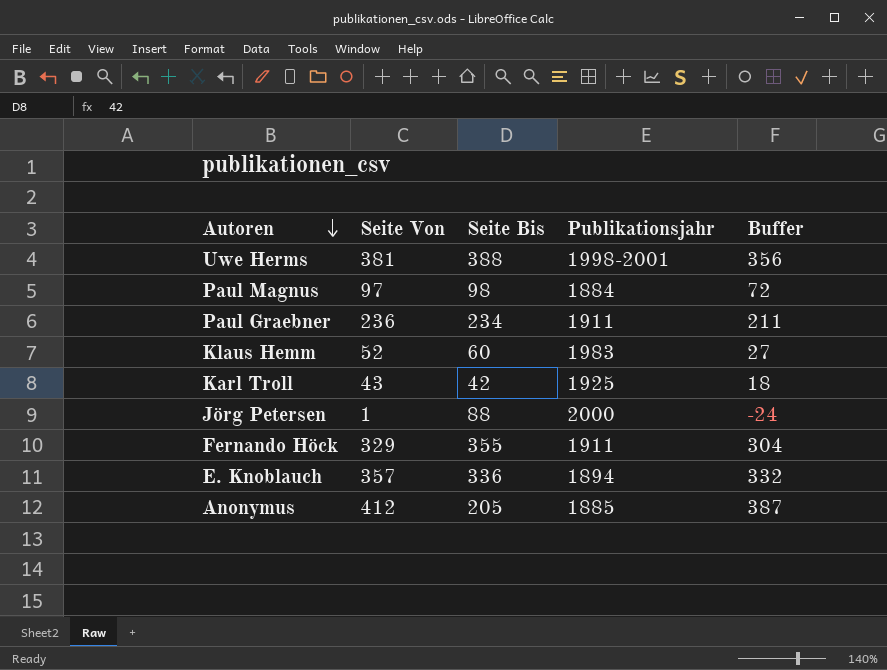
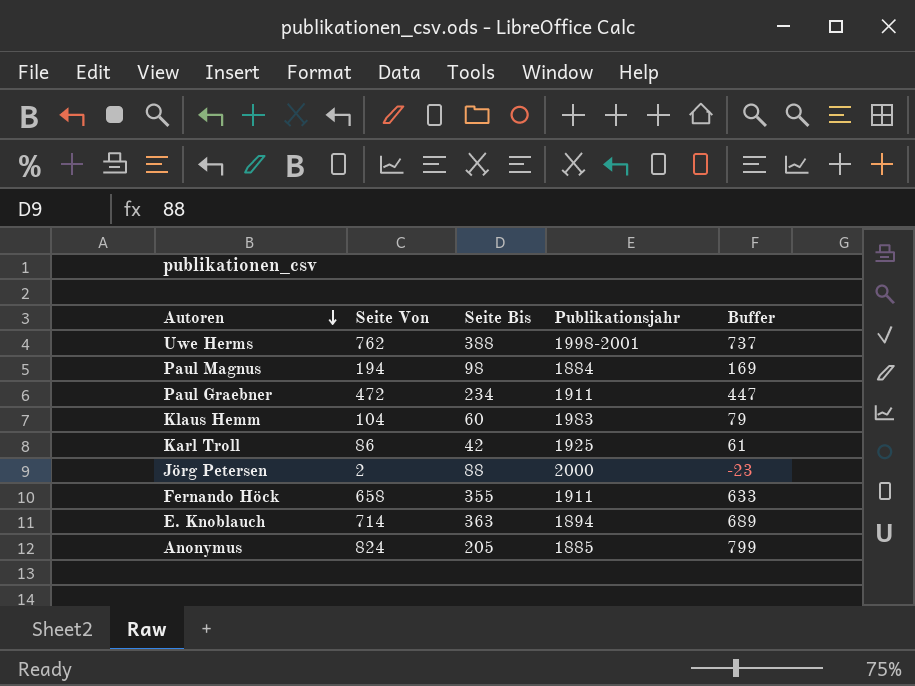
Uwe Herms | Seite Von: 381 -> 762
Uwe Herms | Buffer: 356 -> 737
Paul Magnus | Seite Von: 97 -> 194
Paul Magnus | Buffer: 72 -> 169
Paul Graebner | Seite Von: 236 -> 472
Paul Graebner | Buffer: 211 -> 447
Klaus Hemm | Seite Von: 52 -> 104
Klaus Hemm | Buffer: 27 -> 79
Karl Troll | Seite Von: 43 -> 86
Karl Troll | Buffer: 18 -> 61
Jörg Petersen | Seite Von: 1 -> 2
Jörg Petersen | Buffer: -24 -> -23
Fernando Höck | Seite Von: 329 -> 658
Fernando Höck | Buffer: 304 -> 633
E. Knoblauch | Seite Von: 357 -> 714
E. Knoblauch | Seite Bis: 336 -> 363
E. Knoblauch | Buffer: 332 -> 689
Anonymus | Seite Von: 412 -> 824
Anonymus | Buffer: 387 -> 799

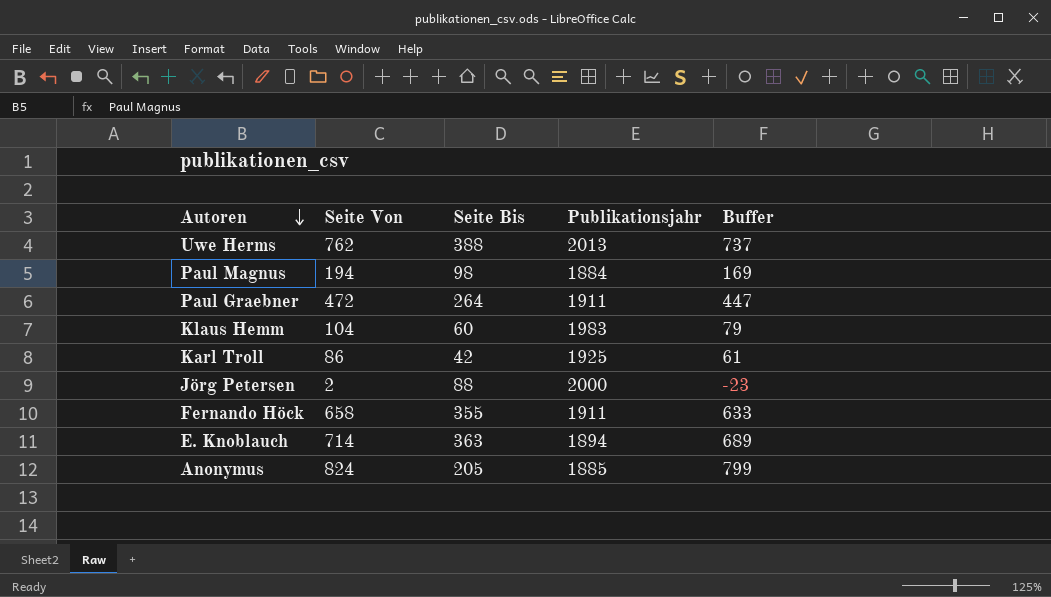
Uwe Herms | Publikationsjahr: 1998-2001 -> 2013
Paul Graebner | Seite Bis: 234 -> 264

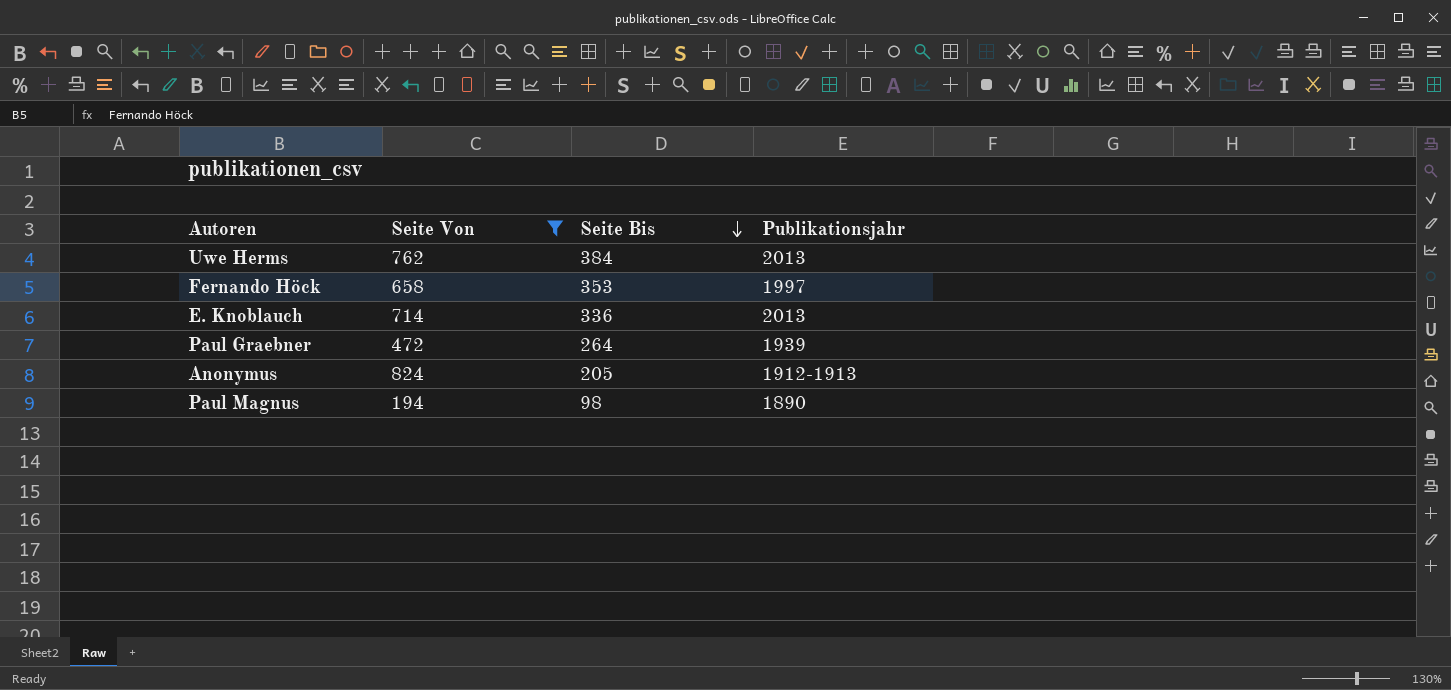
filter: none -> Seite Von >= 194
row order: Autoren descending -> Seite Bis descending
column Buffer | formula: [Seite Von] - 25 -> none
Uwe Herms | Seite Bis: 388 -> 384
Fernando Höck | Seite Bis: 355 -> 353
Fernando Höck | Publikationsjahr: 1911 -> 1997
E. Knoblauch | Seite Bis: 363 -> 336
E. Knoblauch | Publikationsjahr: 1894 -> 2013
Paul Graebner | Publikationsjahr: 1911 -> 1939
Anonymus | Publikationsjahr: 1885 -> 1912-1913
Paul Magnus | Publikationsjahr: 1884 -> 1890

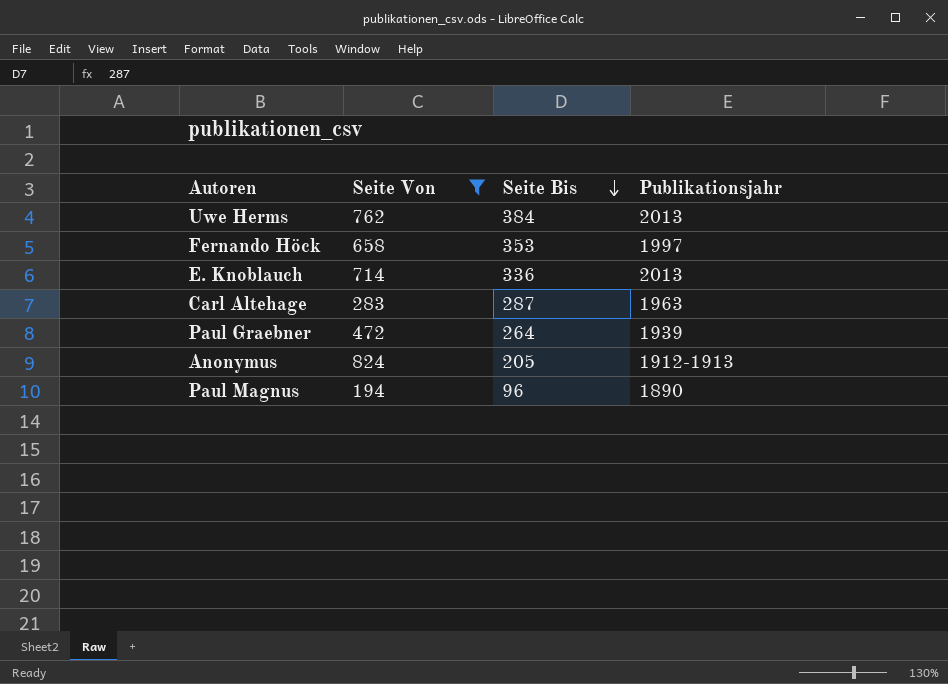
row Carl Altehage: none -> 283 | 287 | 1963
Paul Magnus | Seite Bis: 98 -> 96

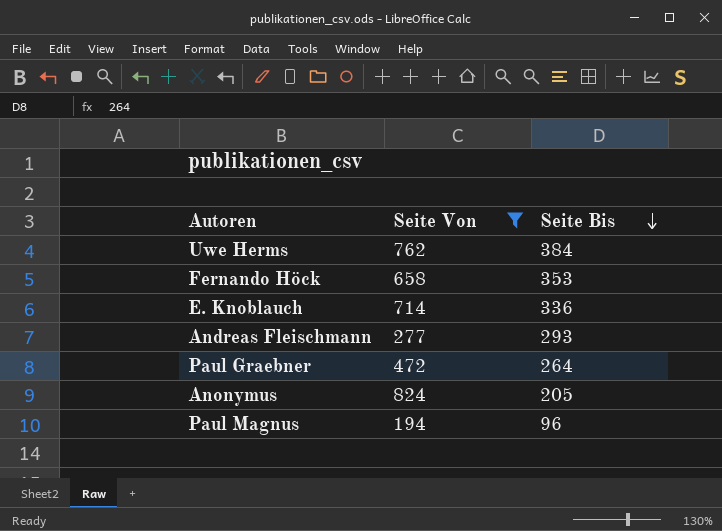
column Publikationsjahr | position: 4 -> none
row Carl Altehage: 283 | 287 | 1963 -> none
row Andreas Fleischmann: none -> 277 | 293

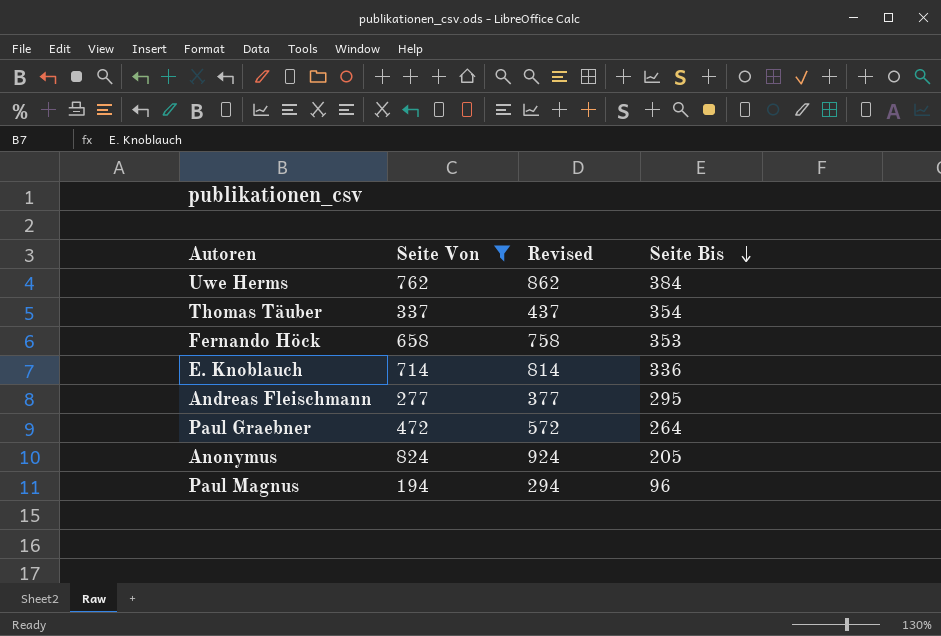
column Revised | formula: none -> [Seite Von] + 100
row Thomas Täuber: none -> 337 | 437 | 354
Andreas Fleischmann | Seite Bis: 293 -> 295

